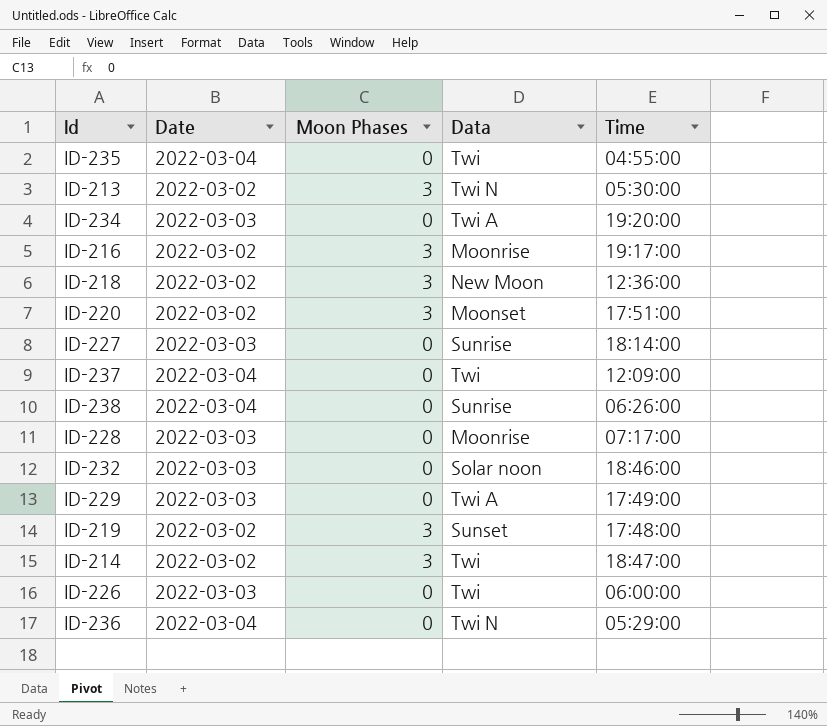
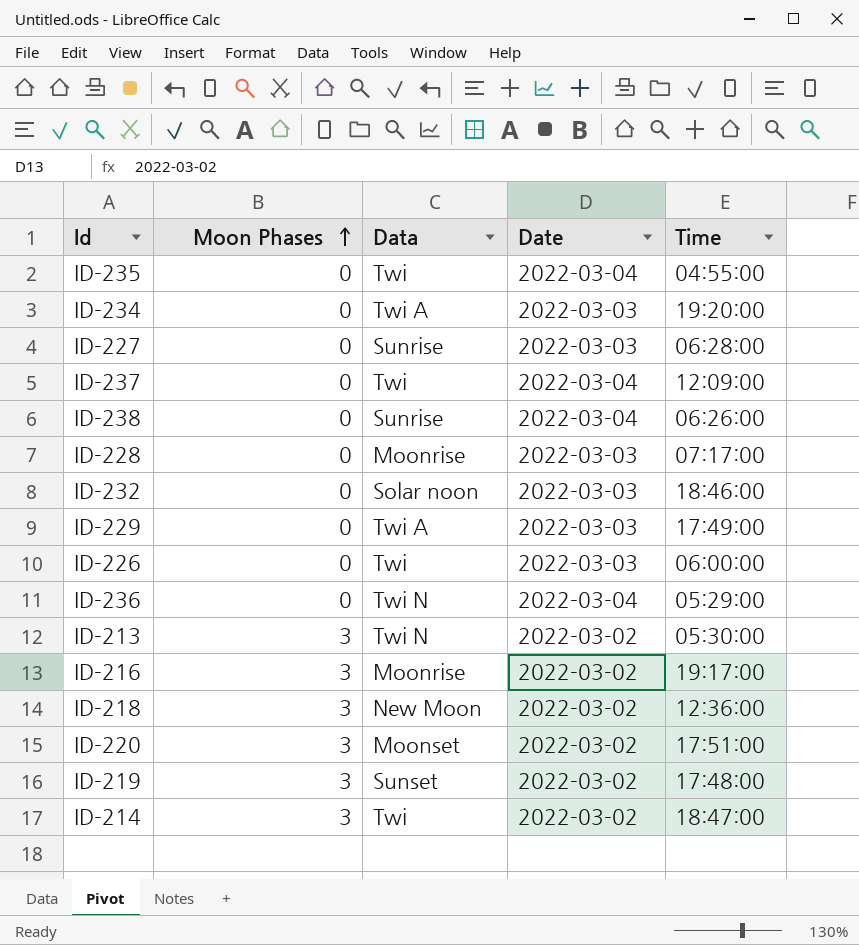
row order: none -> Moon Phases ascending
column Date | position: 2 -> 4
ID-227 | Time: 18:14:00 -> 06:28:00

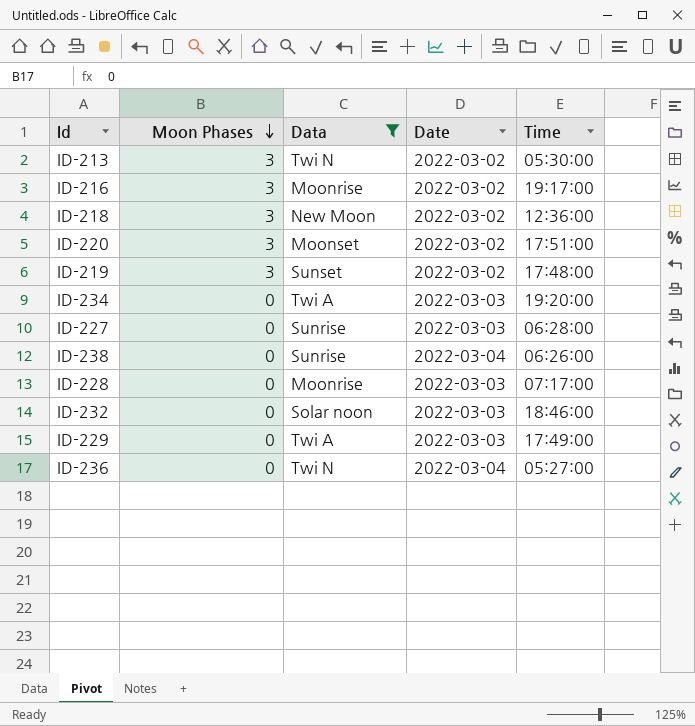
filter: none -> Data != Twi
row order: Moon Phases ascending -> Moon Phases descending
ID-236 | Time: 05:29:00 -> 05:27:00

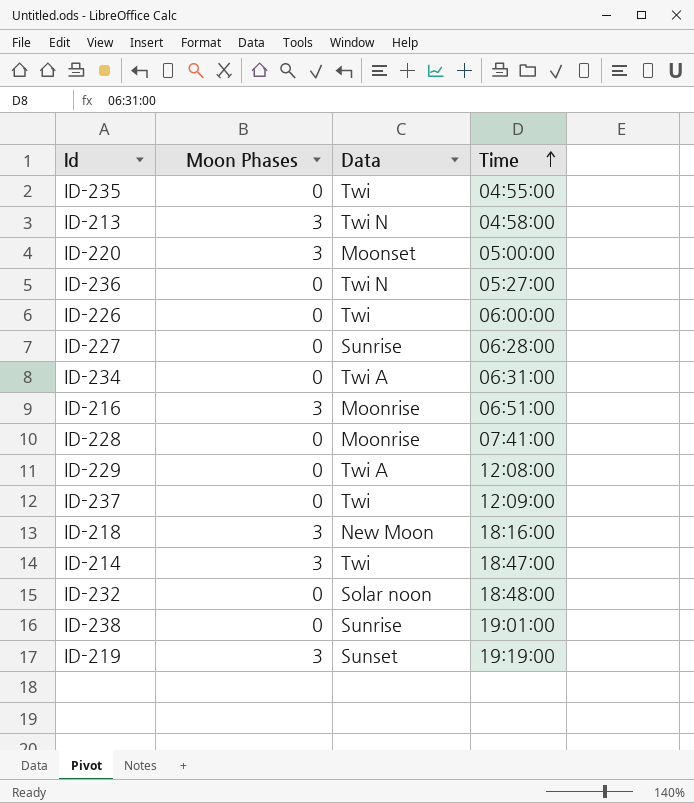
filter: Data != Twi -> none
row order: Moon Phases descending -> Time ascending
column Date | position: 4 -> none
ID-213 | Time: 05:30:00 -> 04:58:00
ID-220 | Time: 17:51:00 -> 05:00:00
ID-234 | Time: 19:20:00 -> 06:31:00
ID-216 | Time: 19:17:00 -> 06:51:00
ID-228 | Time: 07:17:00 -> 07:41:00
ID-229 | Time: 17:49:00 -> 12:08:00
ID-218 | Time: 12:36:00 -> 18:16:00
ID-232 | Time: 18:46:00 -> 18:48:00
ID-238 | Time: 06:26:00 -> 19:01:00
ID-219 | Time: 17:48:00 -> 19:19:00

